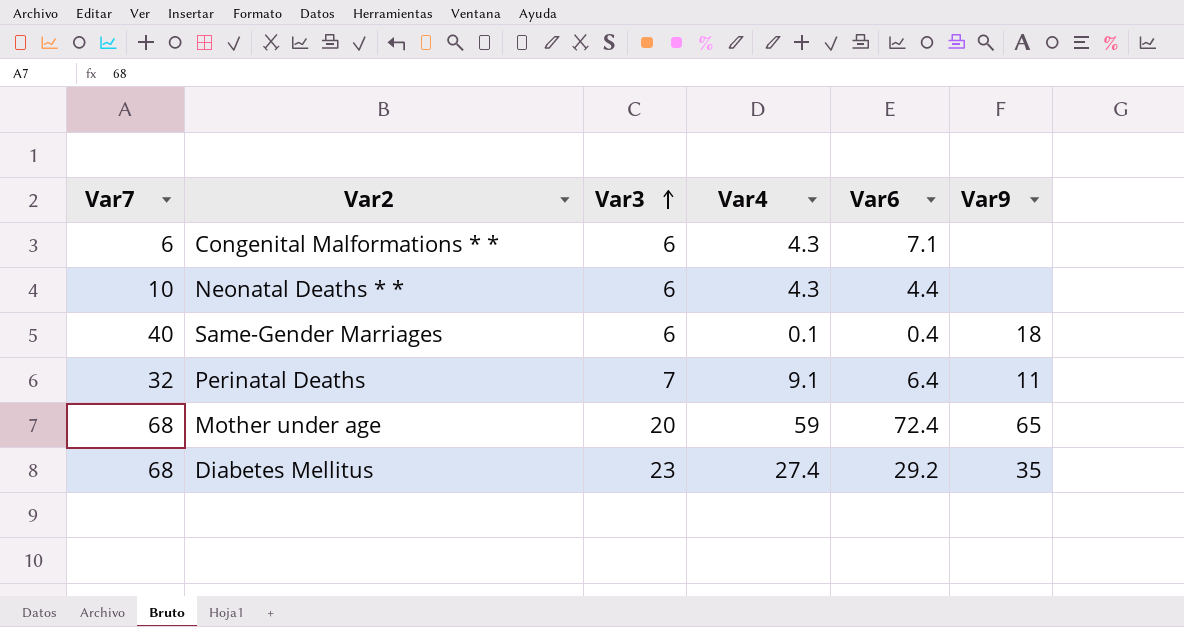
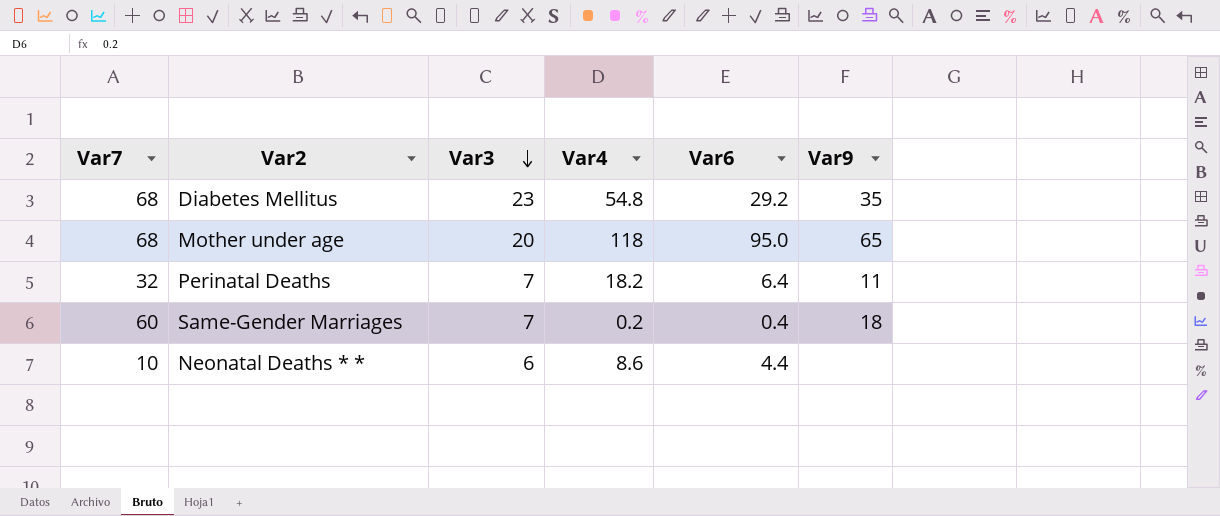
row order: Var3 ascending -> Var3 descending
row Congenital Malformations * *: 6 | 6 | 4.3 | 7.1 | none -> none
Diabetes Mellitus | Var4: 27.4 -> 54.8
Mother under age | Var4: 59 -> 118
Mother under age | Var6: 72.4 -> 95.0
Perinatal Deaths | Var4: 9.1 -> 18.2
Same-Gender Marriages | Var7: 40 -> 60
Same-Gender Marriages | Var3: 6 -> 7
Same-Gender Marriages | Var4: 0.1 -> 0.2
Neonatal Deaths * * | Var4: 4.3 -> 8.6

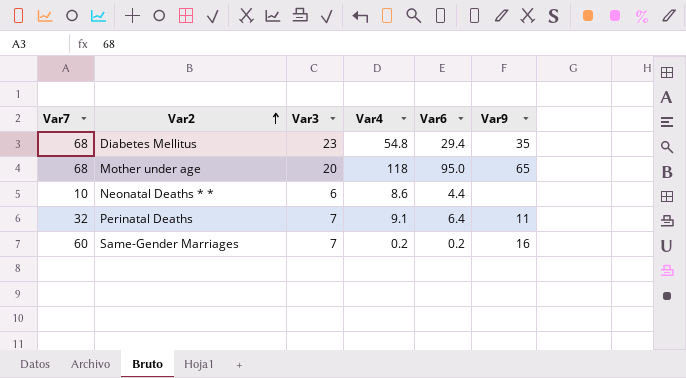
row order: Var3 descending -> Var2 ascending
Diabetes Mellitus | Var6: 29.2 -> 29.4
Perinatal Deaths | Var4: 18.2 -> 9.1
Same-Gender Marriages | Var6: 0.4 -> 0.2
Same-Gender Marriages | Var9: 18 -> 16

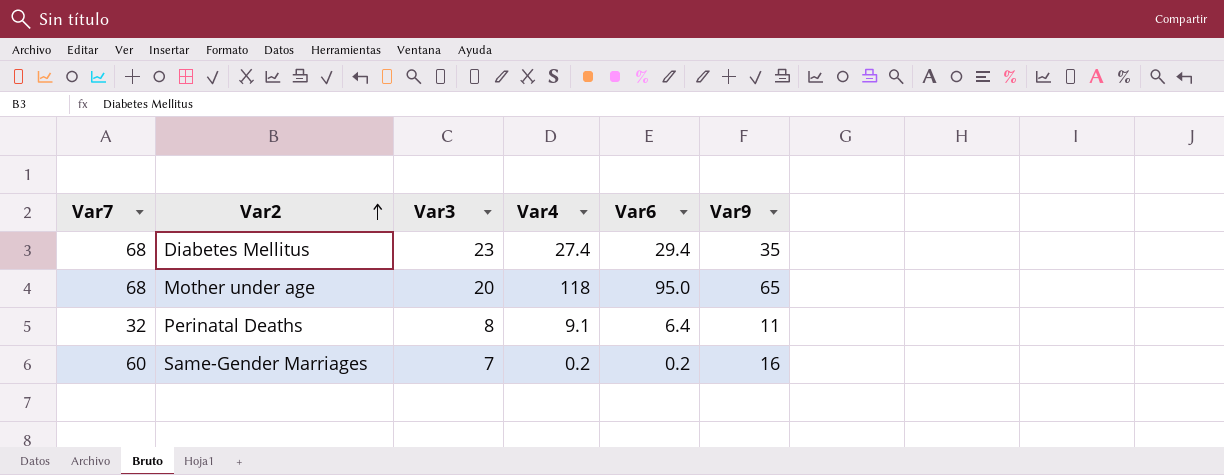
row Neonatal Deaths * *: 10 | 6 | 8.6 | 4.4 | none -> none
Diabetes Mellitus | Var4: 54.8 -> 27.4
Perinatal Deaths | Var3: 7 -> 8

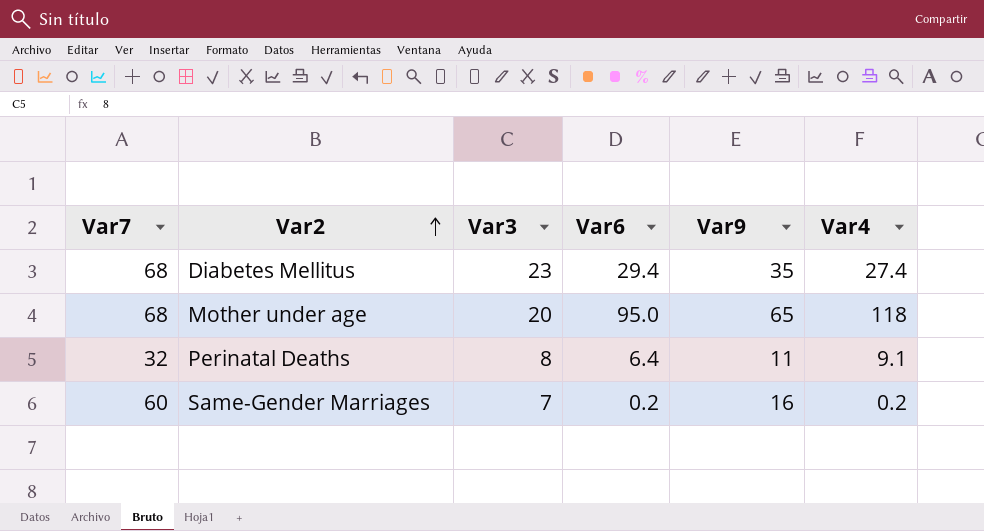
column Var4 | position: 4 -> 6

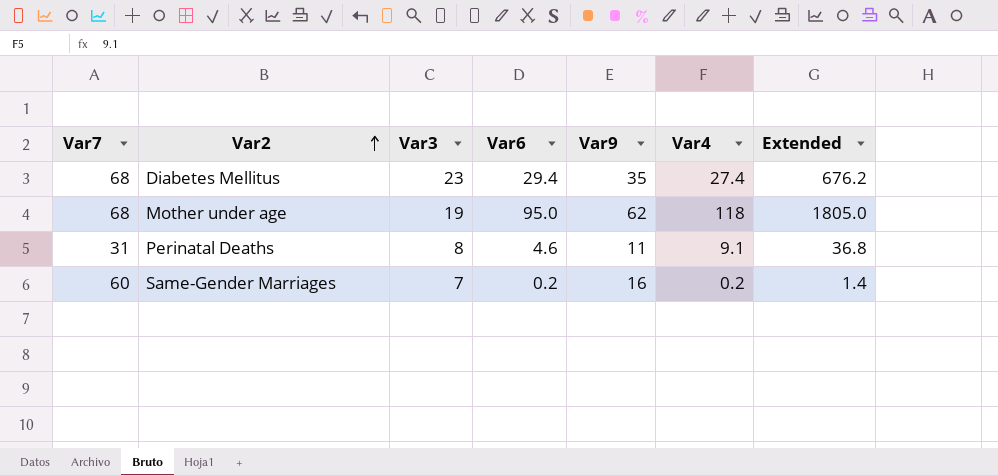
column Extended | formula: none -> [Var3] * [Var6]
Mother under age | Var3: 20 -> 19
Mother under age | Var9: 65 -> 62
Perinatal Deaths | Var7: 32 -> 31
Perinatal Deaths | Var6: 6.4 -> 4.6

